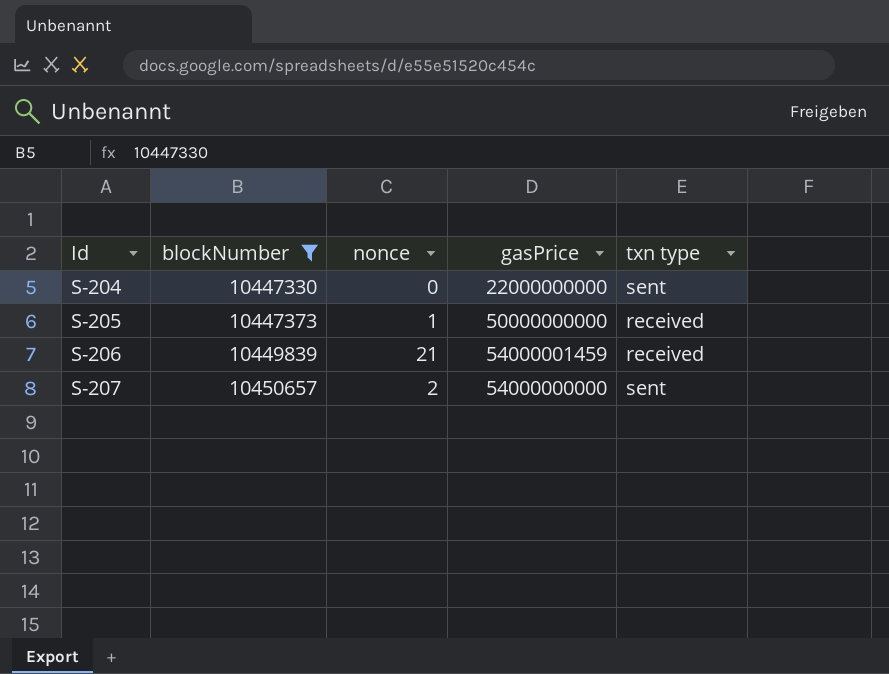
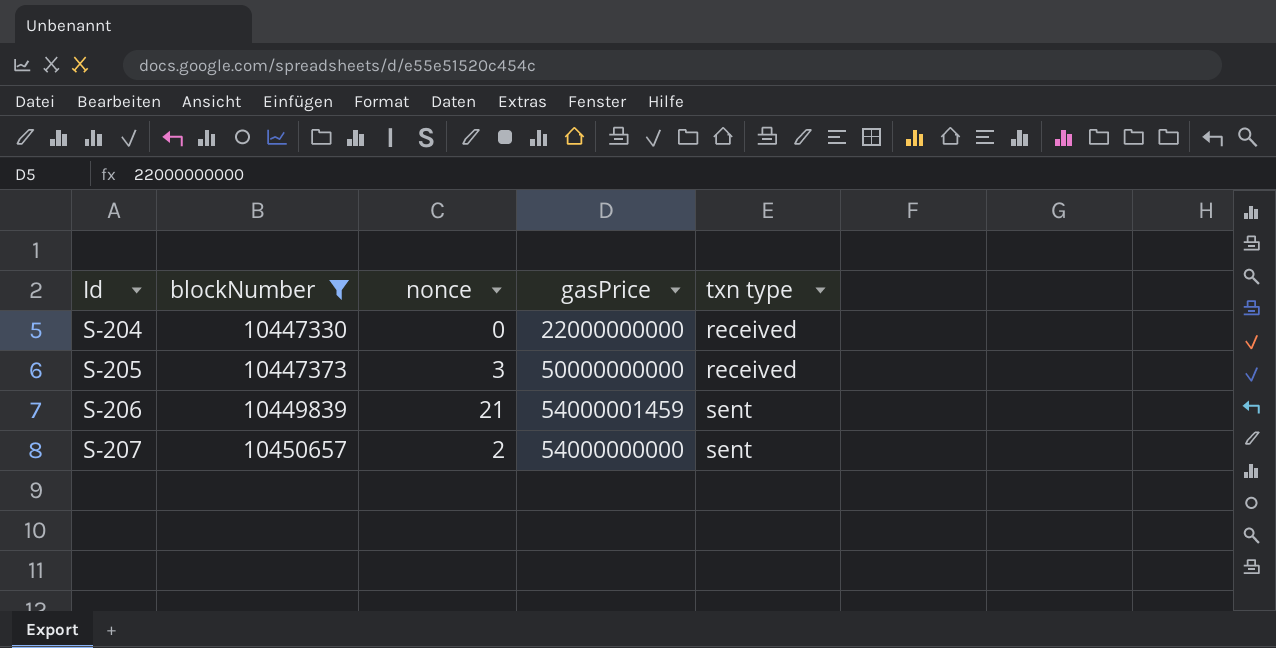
S-204 | txn type: sent -> received
S-205 | nonce: 1 -> 3
S-206 | txn type: received -> sent

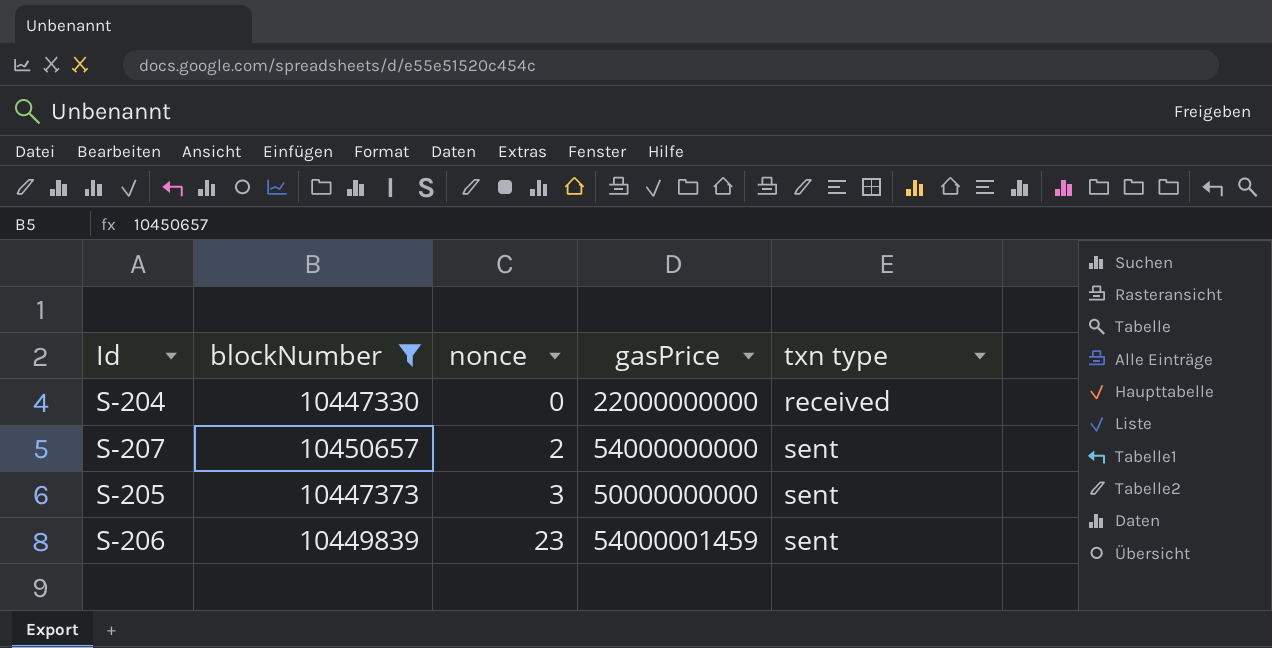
row order: Id ascending -> nonce ascending
S-205 | txn type: received -> sent
S-206 | nonce: 21 -> 23

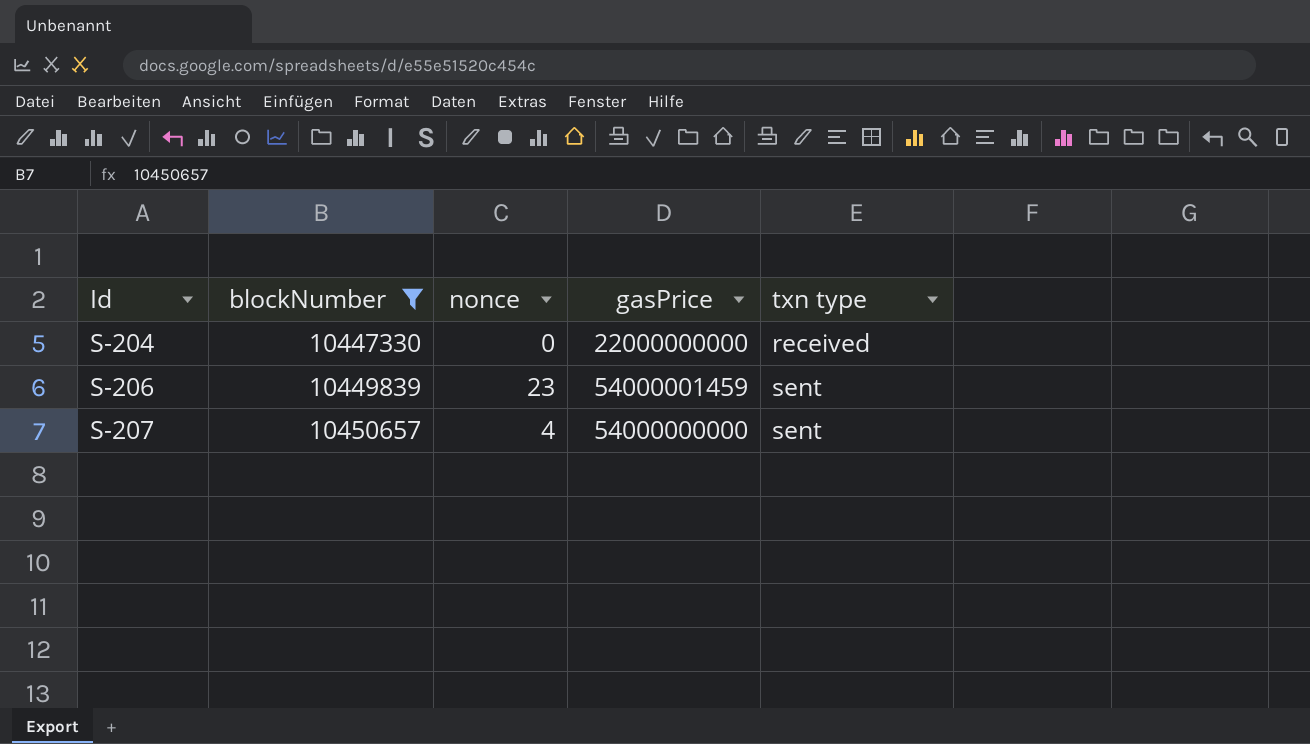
row order: nonce ascending -> Id ascending
row S-205: 10447373 | 3 | 50000000000 | sent -> none
S-207 | nonce: 2 -> 4

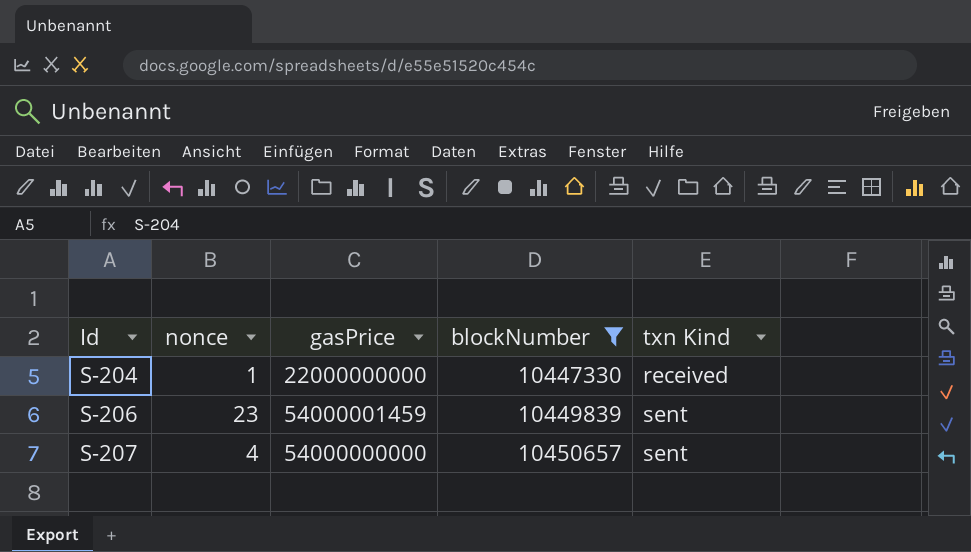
column blockNumber | position: 2 -> 4
column name: txn type -> txn Kind
S-204 | nonce: 0 -> 1

